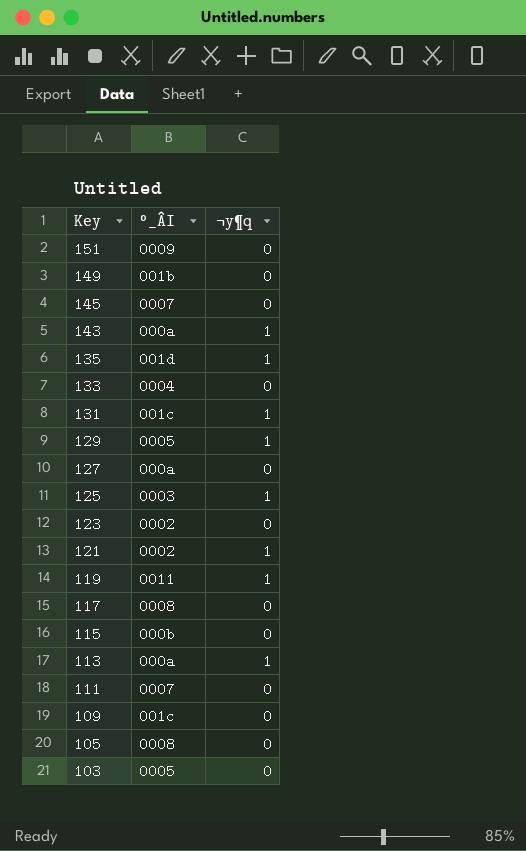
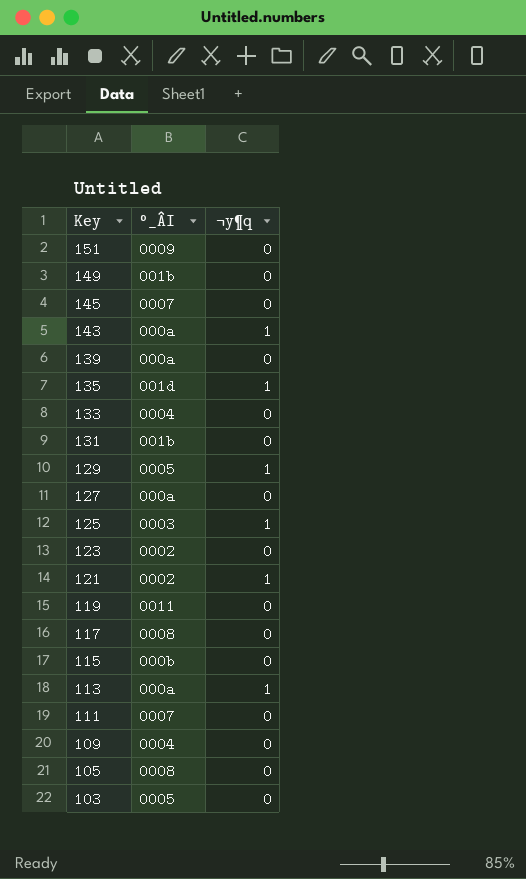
row 139: none -> 000a | 0
131 | °_ÂI: 001c -> 001b
131 | ¬y¶q: 1 -> 0
119 | ¬y¶q: 1 -> 0
109 | °_ÂI: 001c -> 0004

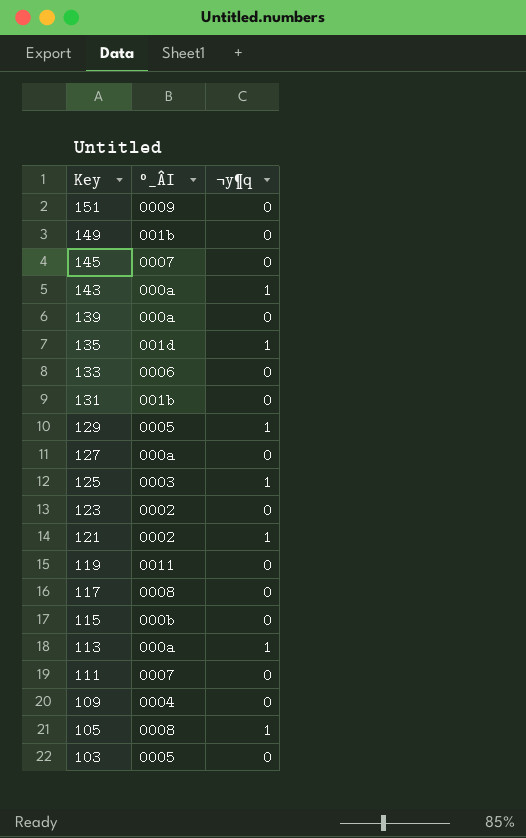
133 | °_ÂI: 0004 -> 0006
105 | ¬y¶q: 0 -> 1

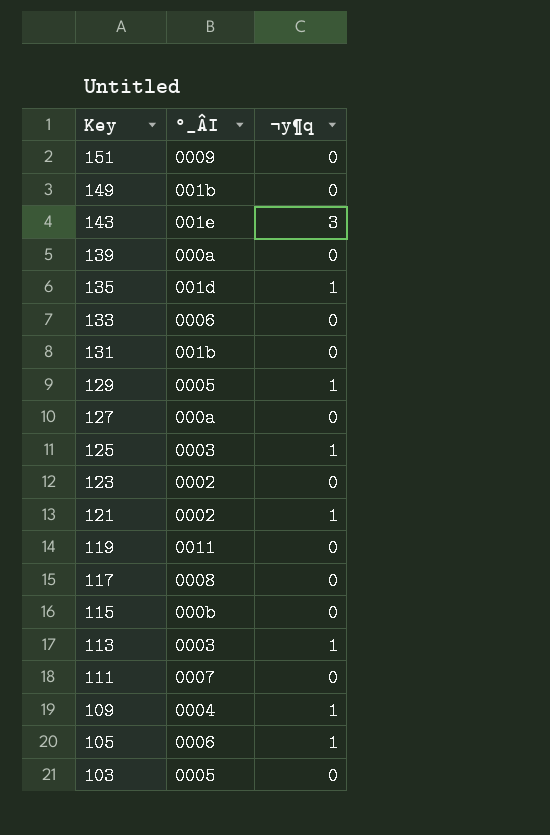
row 145: 0007 | 0 -> none
143 | °_ÂI: 000a -> 001e
143 | ¬y¶q: 1 -> 3
113 | °_ÂI: 000a -> 0003
109 | ¬y¶q: 0 -> 1
105 | °_ÂI: 0008 -> 0006

